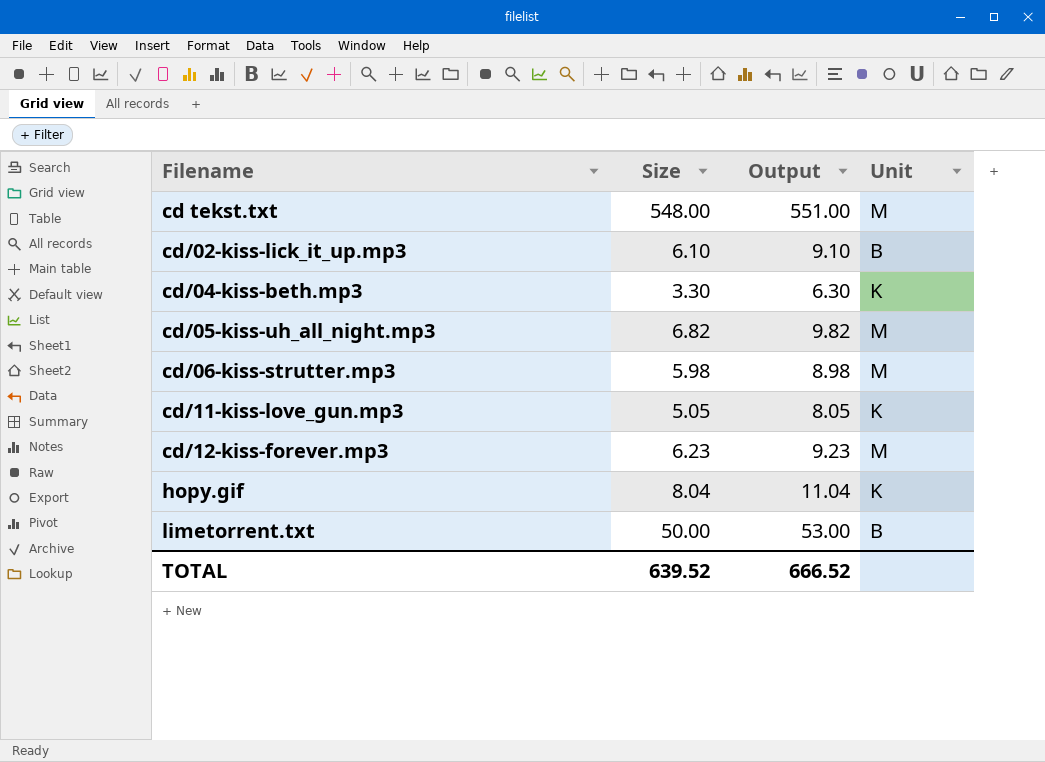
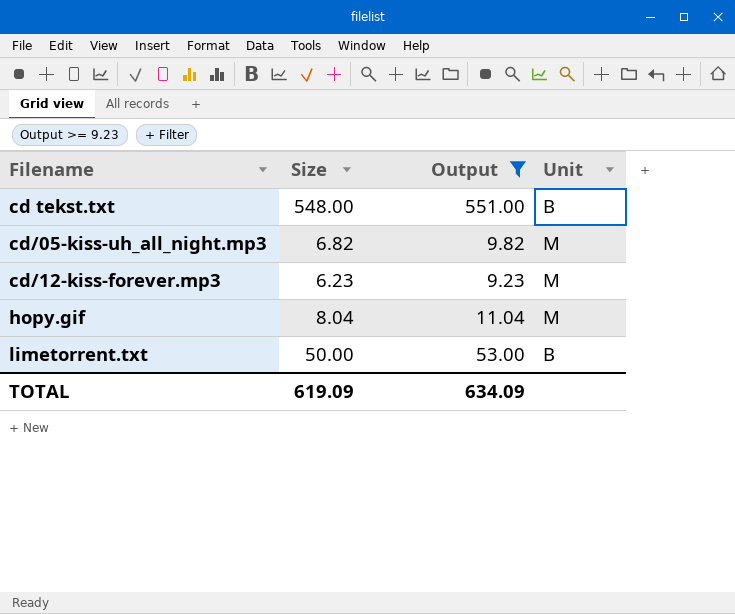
filter: none -> Output >= 9.23
cd tekst.txt | Unit: M -> B
hopy.gif | Unit: K -> M
TOTAL | Size: 639.52 -> 619.09
TOTAL | Output: 666.52 -> 634.09

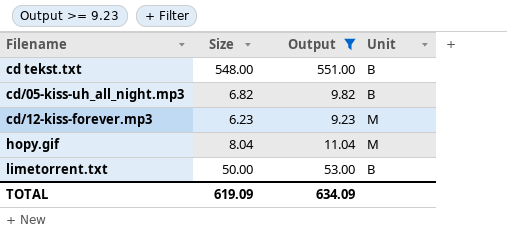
cd/05-kiss-uh_all_night.mp3 | Unit: M -> B

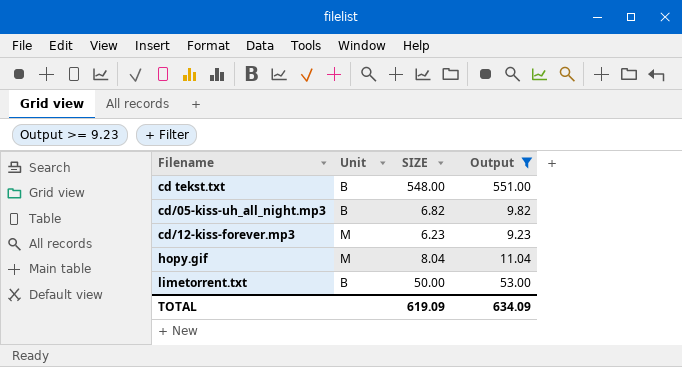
column Unit | position: 4 -> 2
column name: Size -> SIZE

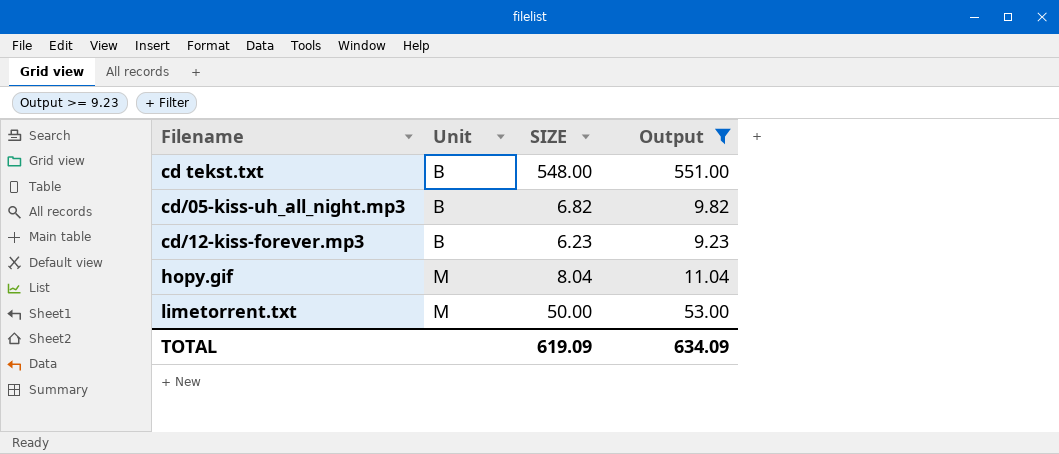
cd/12-kiss-forever.mp3 | Unit: M -> B
limetorrent.txt | Unit: B -> M

